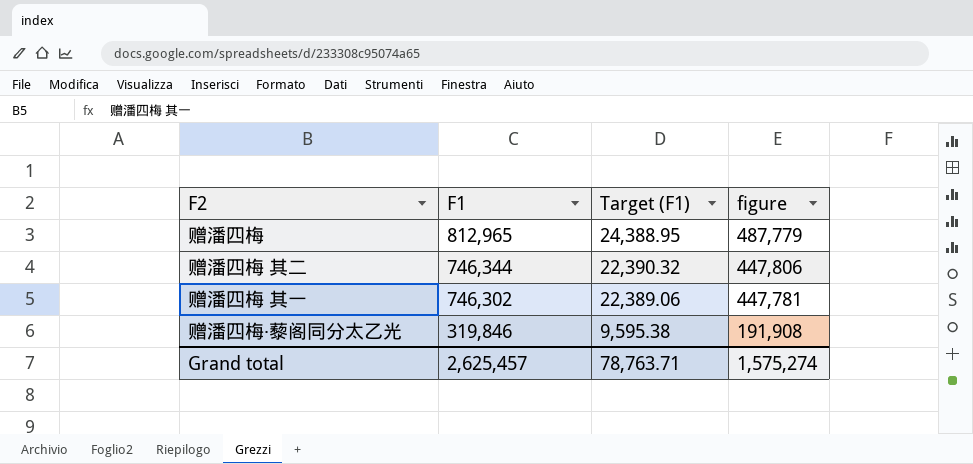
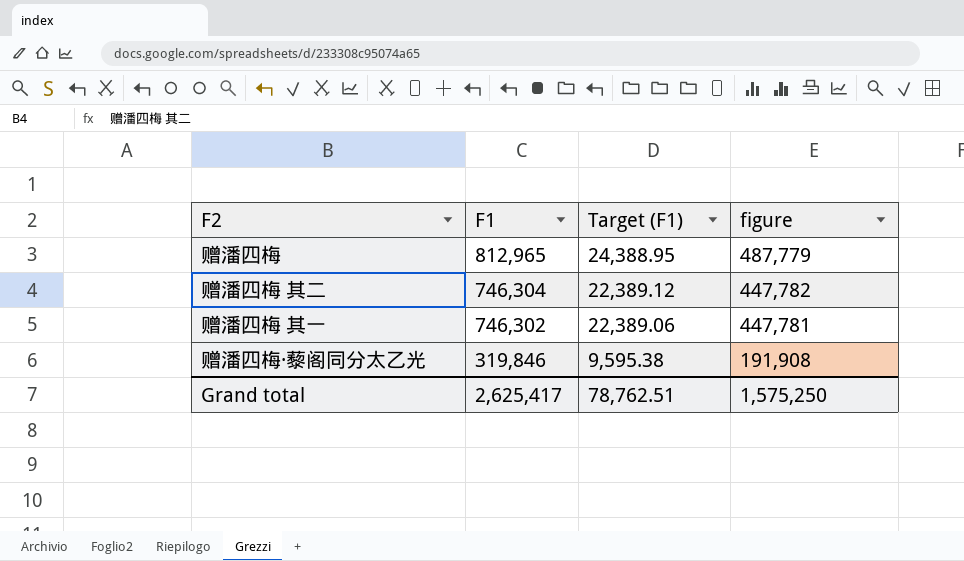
赠潘四梅 其二 | F1: 746,344 -> 746,304
赠潘四梅 其二 | Target (F1): 22,390.32 -> 22,389.12
赠潘四梅 其二 | figure: 447,806 -> 447,782
Grand total | F1: 2,625,457 -> 2,625,417
Grand total | Target (F1): 78,763.71 -> 78,762.51
Grand total | figure: 1,575,274 -> 1,575,250

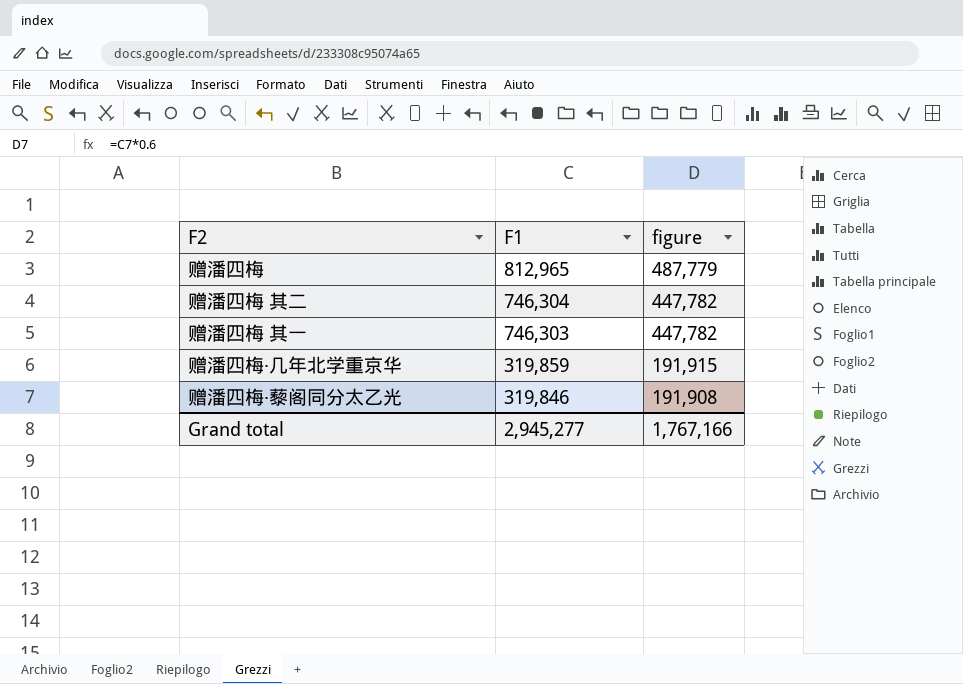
column Target (F1) | formula: [F1] * 0.03 -> none
赠潘四梅 其一 | F1: 746,302 -> 746,303
赠潘四梅 其一 | figure: 447,781 -> 447,782
row 赠潘四梅·几年北学重京华: none -> 319,859 | 191,915
Grand total | F1: 2,625,417 -> 2,945,277
Grand total | figure: 1,575,250 -> 1,767,166

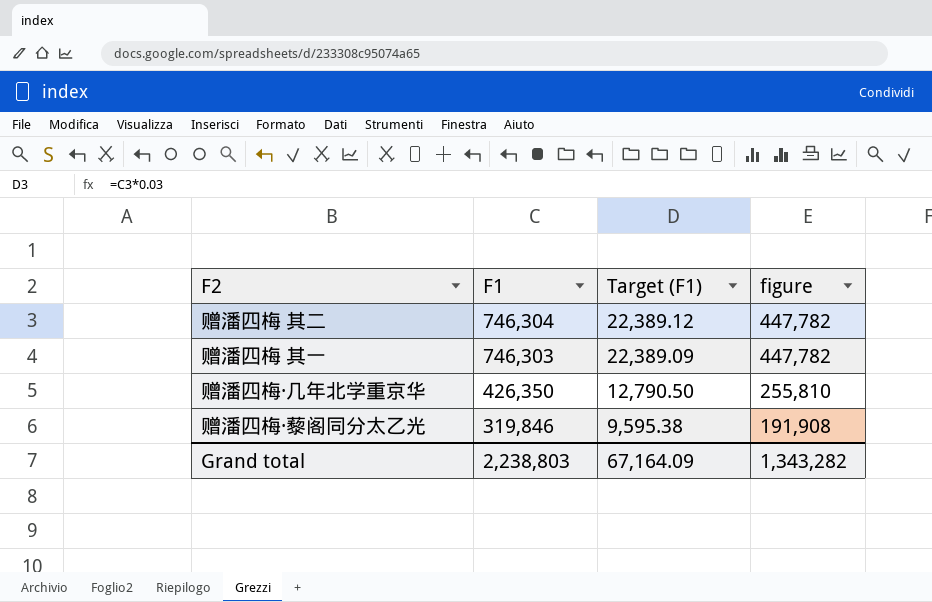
column Target (F1) | formula: none -> [F1] * 0.03
row 赠潘四梅: 812,965 | 487,779 -> none
赠潘四梅·几年北学重京华 | F1: 319,859 -> 426,350
赠潘四梅·几年北学重京华 | figure: 191,915 -> 255,810
Grand total | F1: 2,945,277 -> 2,238,803
Grand total | figure: 1,767,166 -> 1,343,282

